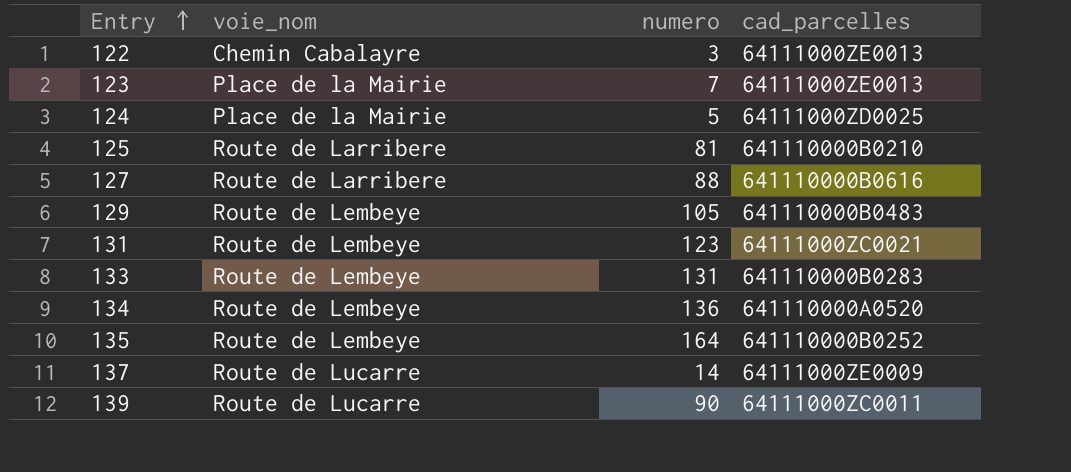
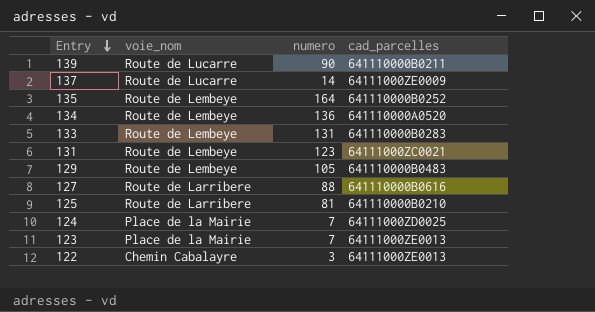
row order: Entry ascending -> Entry descending
139 | cad_parcelles: 64111000ZC0011 -> 641110000B0211
124 | numero: 5 -> 7

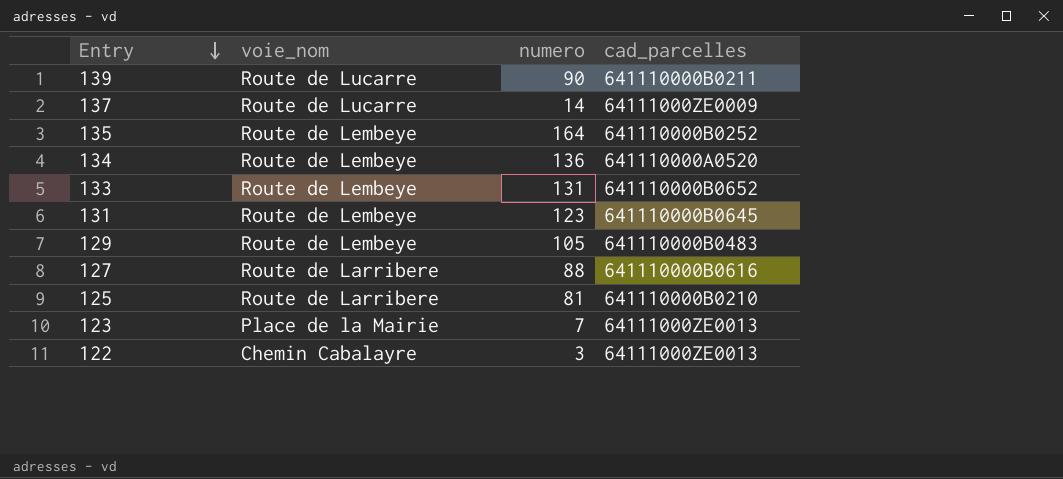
row 124: Place de la Mairie | 7 | 64111000ZD0025 -> none
133 | cad_parcelles: 641110000B0283 -> 641110000B0652
131 | cad_parcelles: 64111000ZC0021 -> 641110000B0645

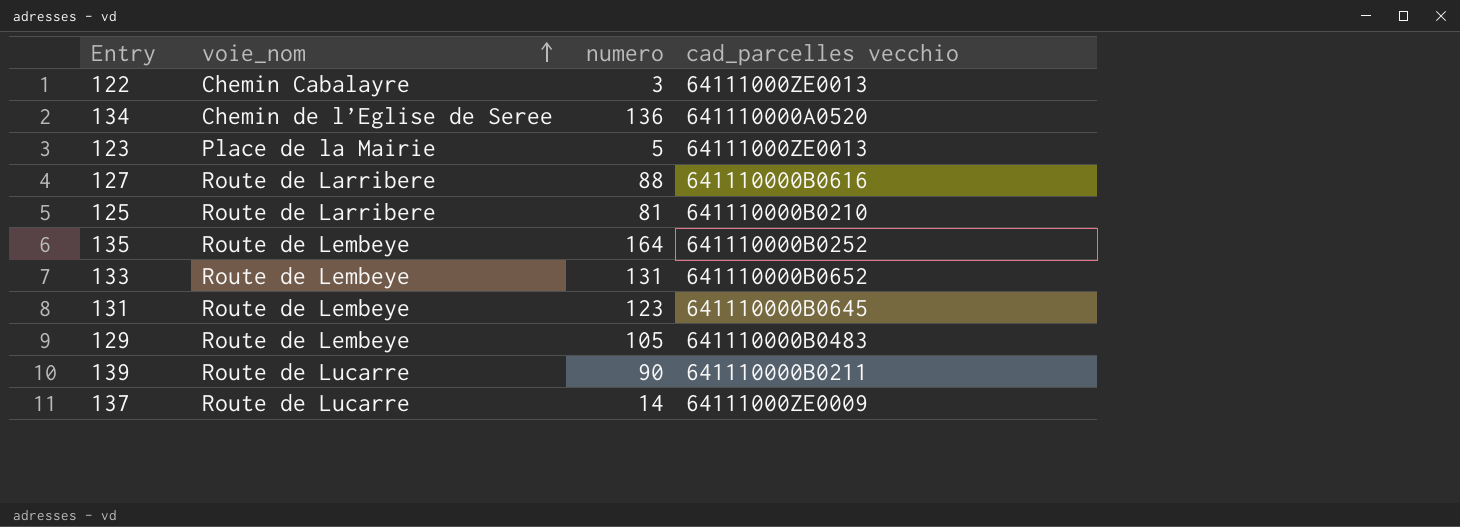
row order: Entry descending -> voie_nom ascending
column name: cad_parcelles -> cad_parcelles vecchio
134 | voie_nom: Route de Lembeye -> Chemin de l’Eglise de Seree
123 | numero: 7 -> 5

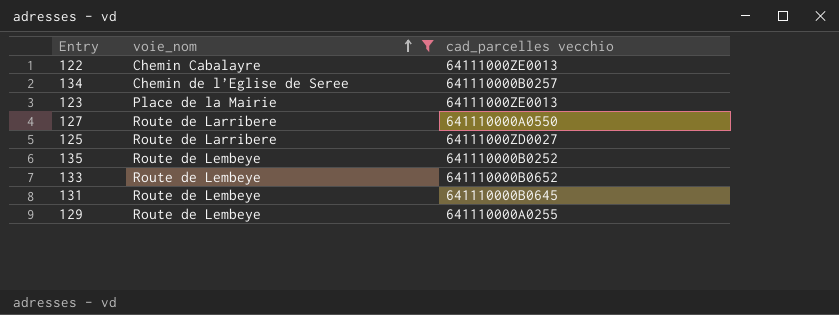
filter: none -> voie_nom != Route de Lucarre
column numero | position: 3 -> none
134 | cad_parcelles vecchio: 641110000A0520 -> 641110000B0257
127 | cad_parcelles vecchio: 641110000B0616 -> 641110000A0550
125 | cad_parcelles vecchio: 641110000B0210 -> 64111000ZD0027
129 | cad_parcelles vecchio: 641110000B0483 -> 641110000A0255

